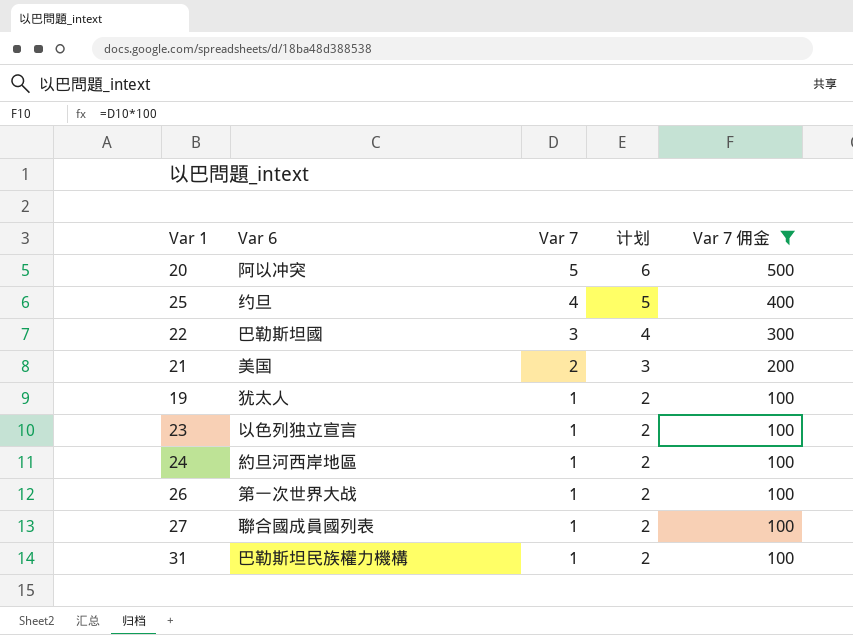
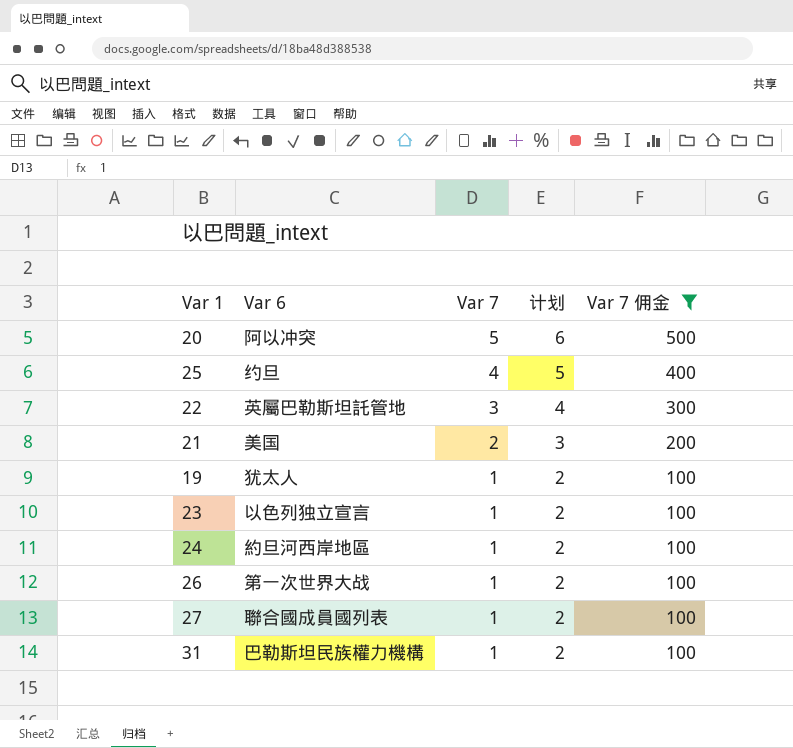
22 | Var 6: 巴勒斯坦國 -> 英屬巴勒斯坦託管地

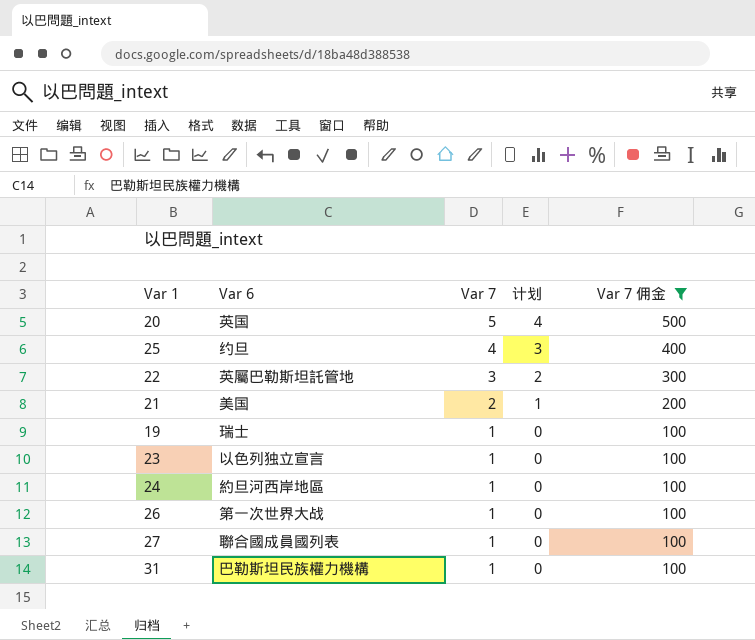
column 计划 | formula: [Var 7] + 1 -> [Var 7] - 1
20 | Var 6: 阿以冲突 -> 英国
19 | Var 6: 犹太人 -> 瑞士

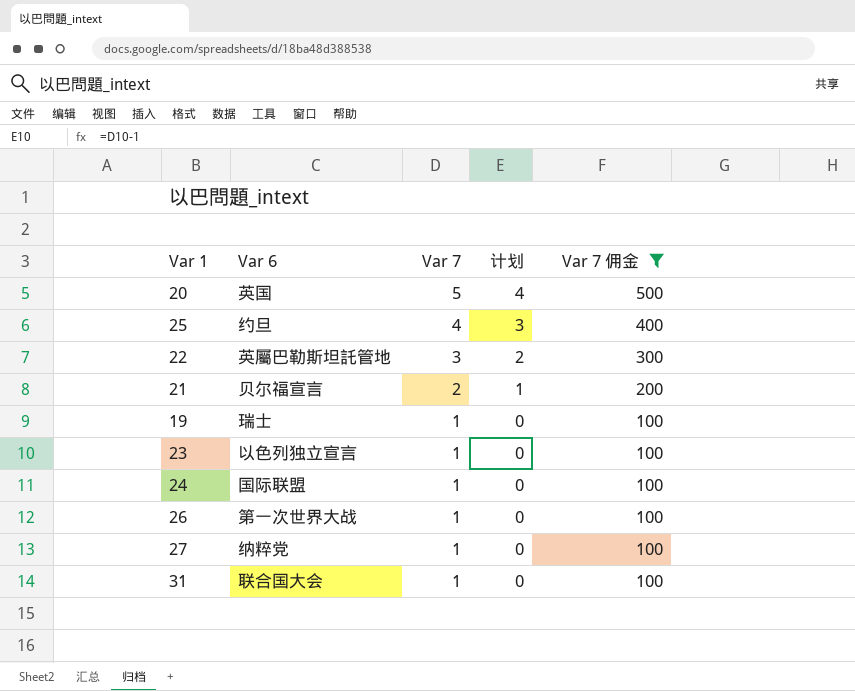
21 | Var 6: 美国 -> 贝尔福宣言
24 | Var 6: 約旦河西岸地區 -> 国际联盟
27 | Var 6: 聯合國成員國列表 -> 纳粹党
31 | Var 6: 巴勒斯坦民族權力機構 -> 联合国大会

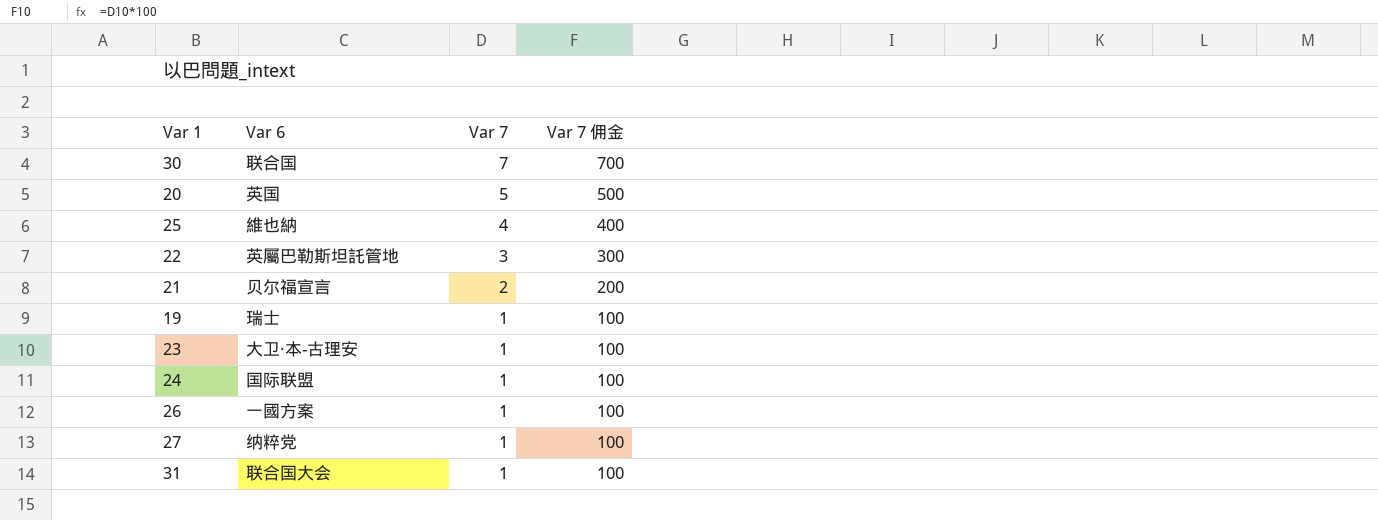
filter: Var 7 佣金 != 700 -> none
column 计划 | formula: [Var 7] - 1 -> none
25 | Var 6: 约旦 -> 維也納
23 | Var 6: 以色列独立宣言 -> 大卫·本-古理安
26 | Var 6: 第一次世界大战 -> 一國方案

